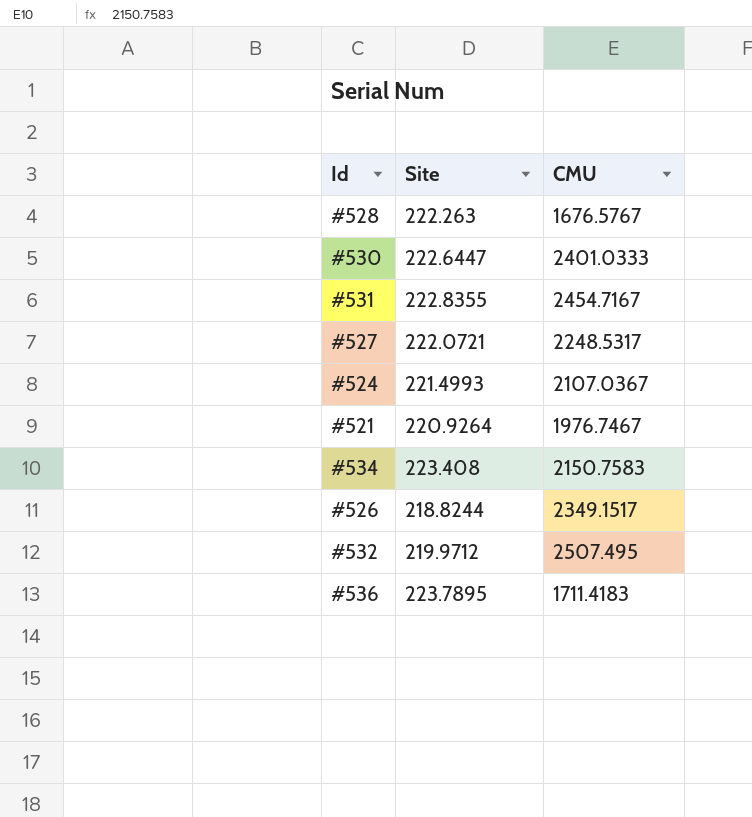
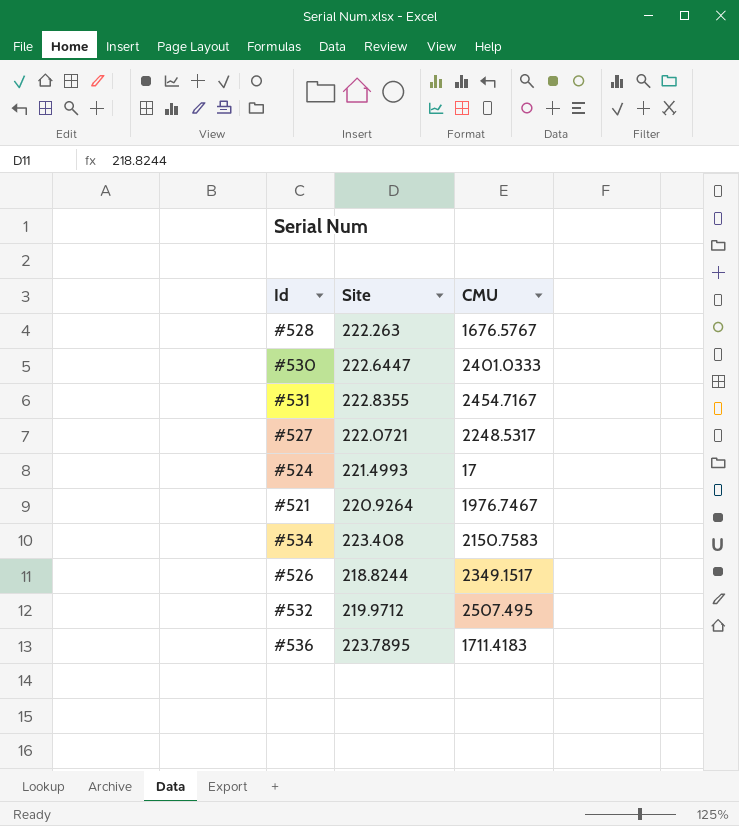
#524 | CMU: 2107.0367 -> 17

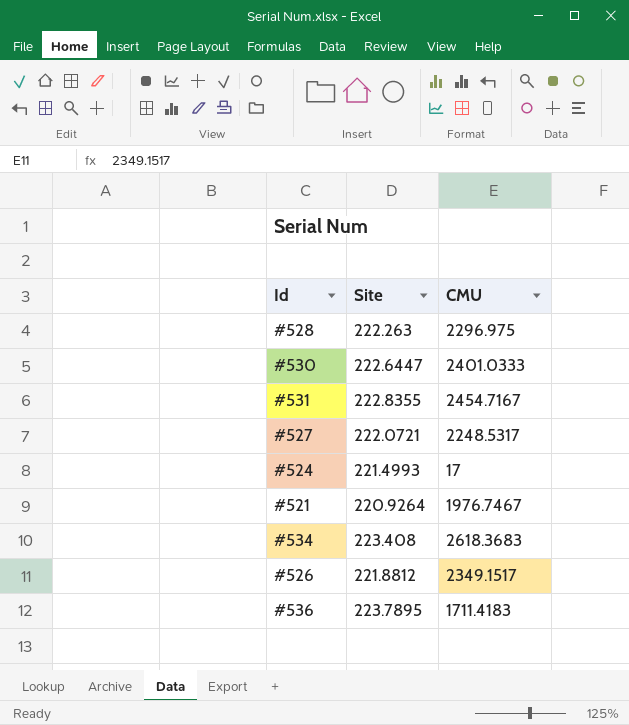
row #532: 219.9712 | 2507.495 -> none
#528 | CMU: 1676.5767 -> 2296.975
#534 | CMU: 2150.7583 -> 2618.3683
#526 | Site: 218.8244 -> 221.8812

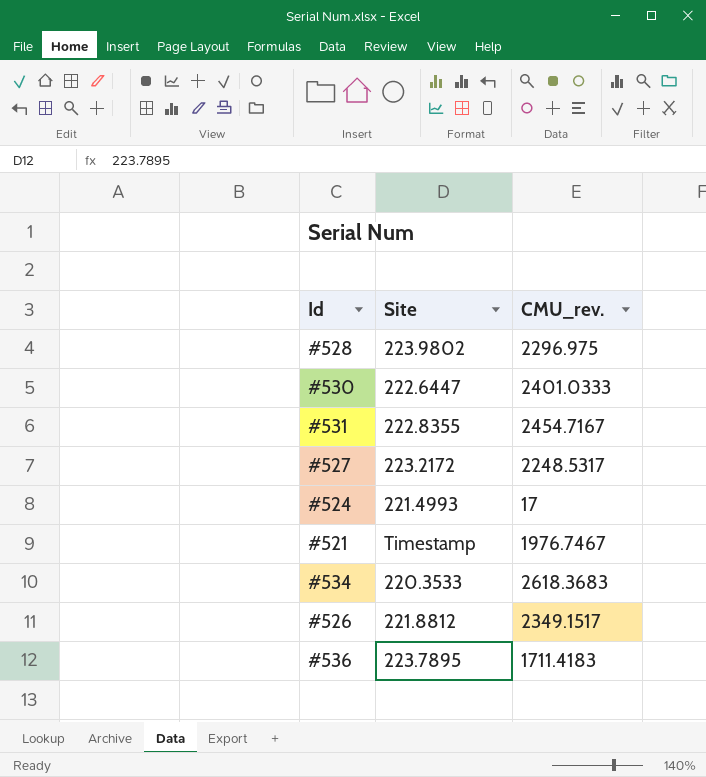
column name: CMU -> CMU_rev.
#528 | Site: 222.263 -> 223.9802
#527 | Site: 222.0721 -> 223.2172
#521 | Site: 220.9264 -> Timestamp
#534 | Site: 223.408 -> 220.3533

